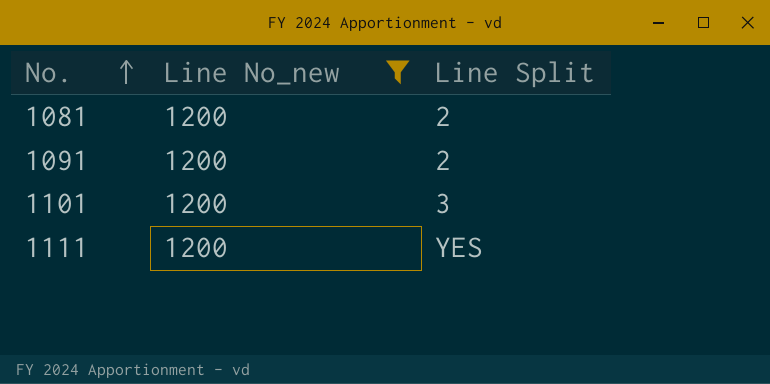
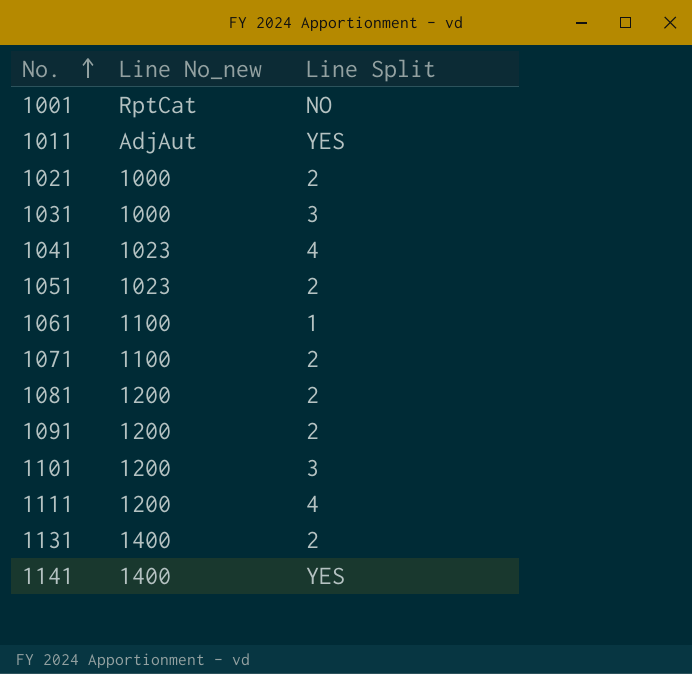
filter: Line No_new = 1200 -> none
1111 | Line Split: YES -> 4

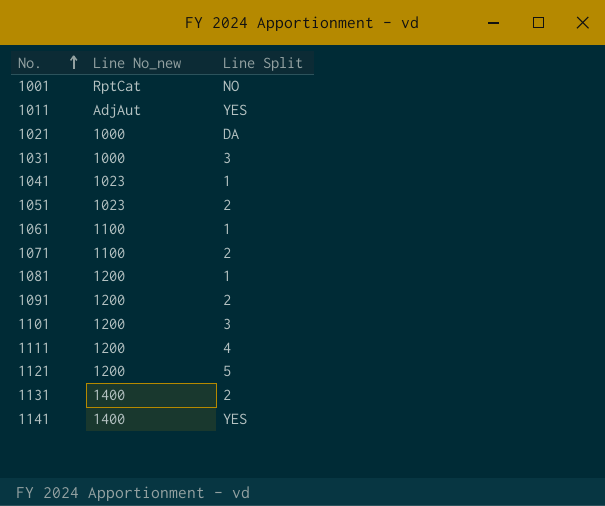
1021 | Line Split: 2 -> DA
1041 | Line Split: 4 -> 1
1081 | Line Split: 2 -> 1
row 1121: none -> 1200 | 5

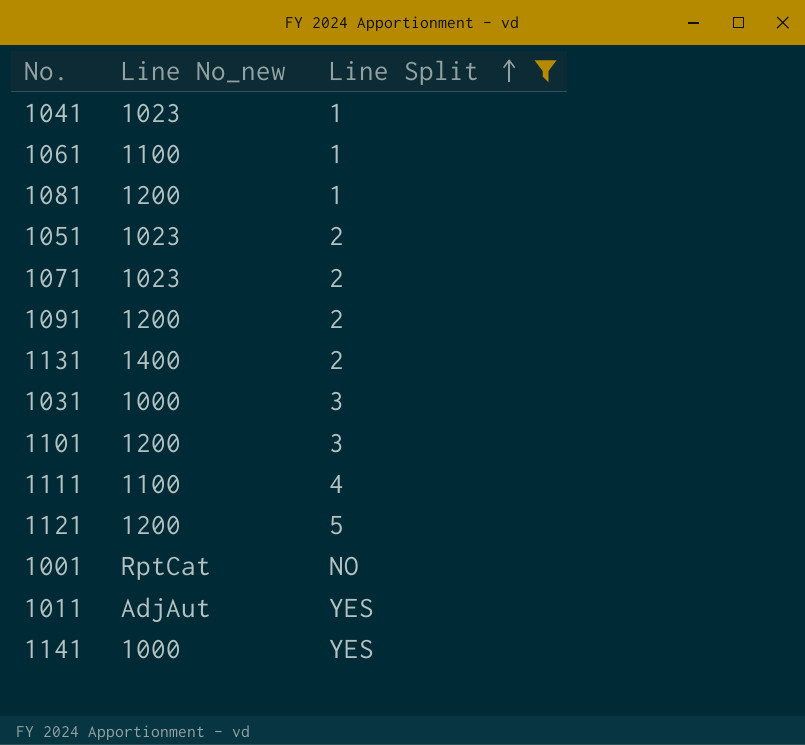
filter: none -> Line Split != DA
row order: No. ascending -> Line Split ascending
1071 | Line No_new: 1100 -> 1023
1111 | Line No_new: 1200 -> 1100
1141 | Line No_new: 1400 -> 1000

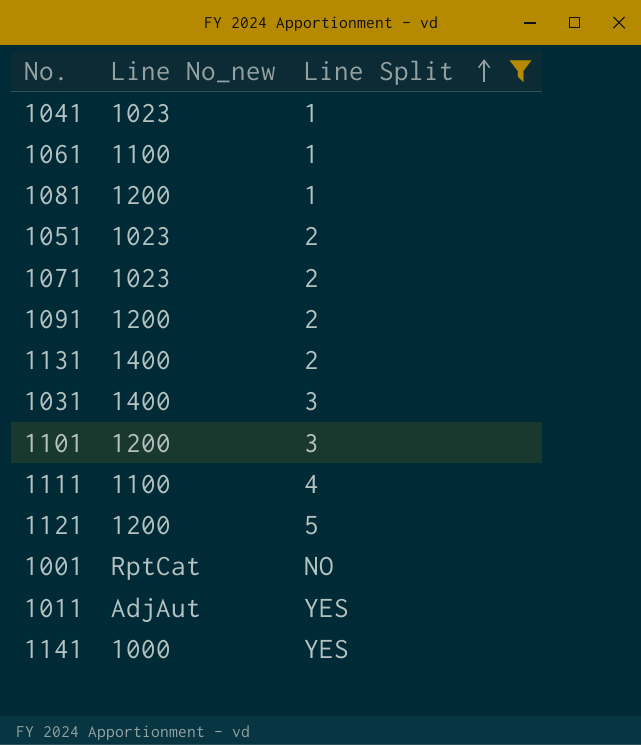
1031 | Line No_new: 1000 -> 1400

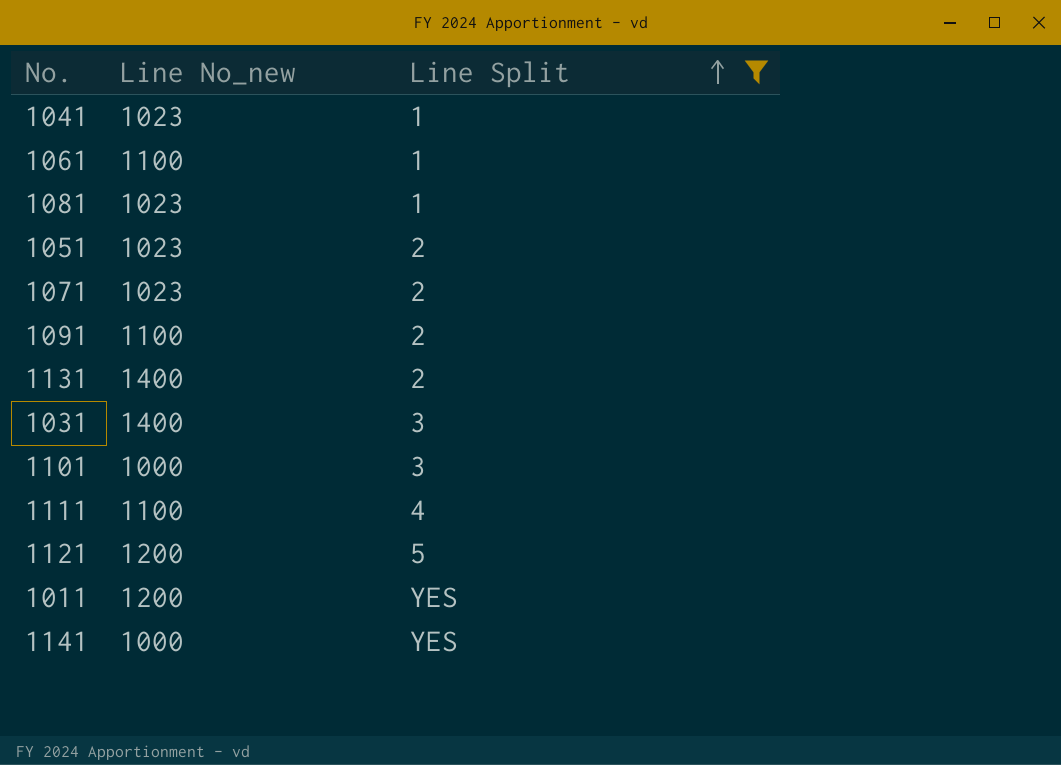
row 1001: RptCat | NO -> none
1081 | Line No_new: 1200 -> 1023
1091 | Line No_new: 1200 -> 1100
1101 | Line No_new: 1200 -> 1000
1011 | Line No_new: AdjAut -> 1200

